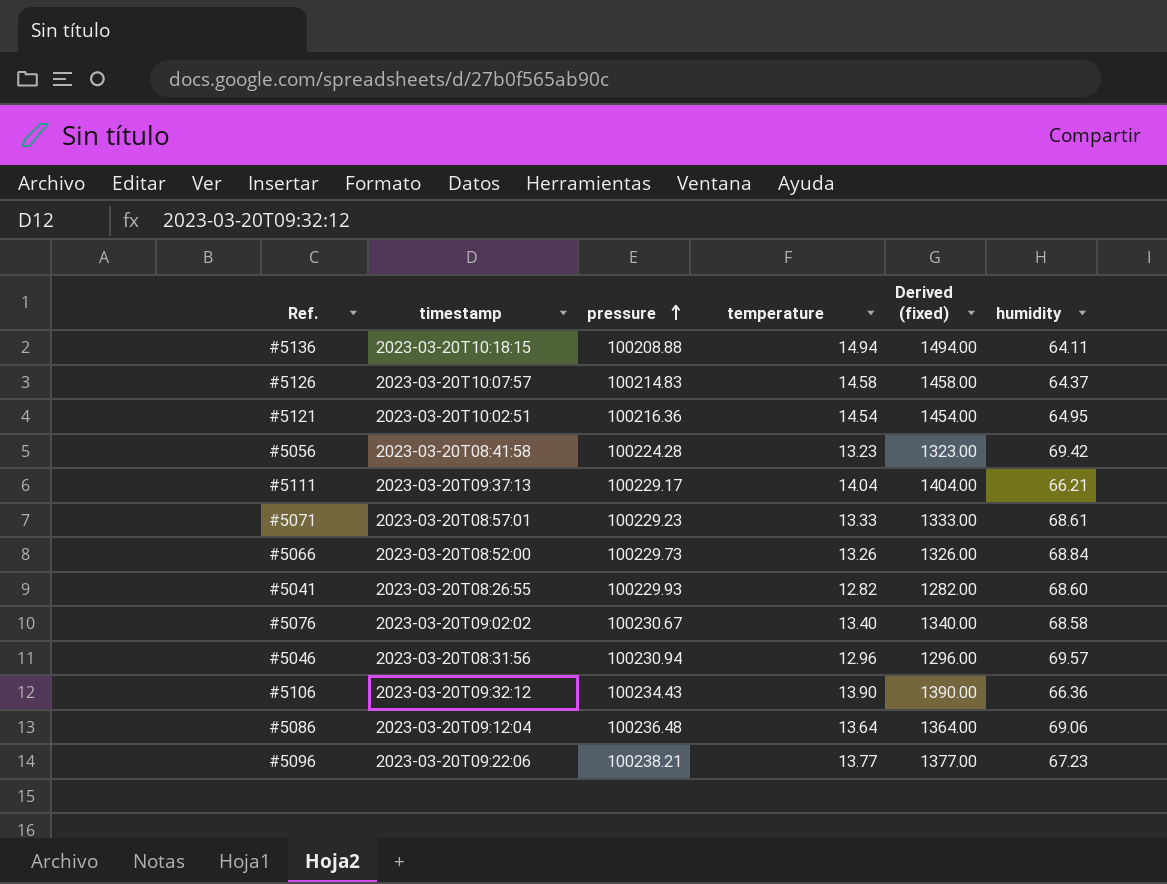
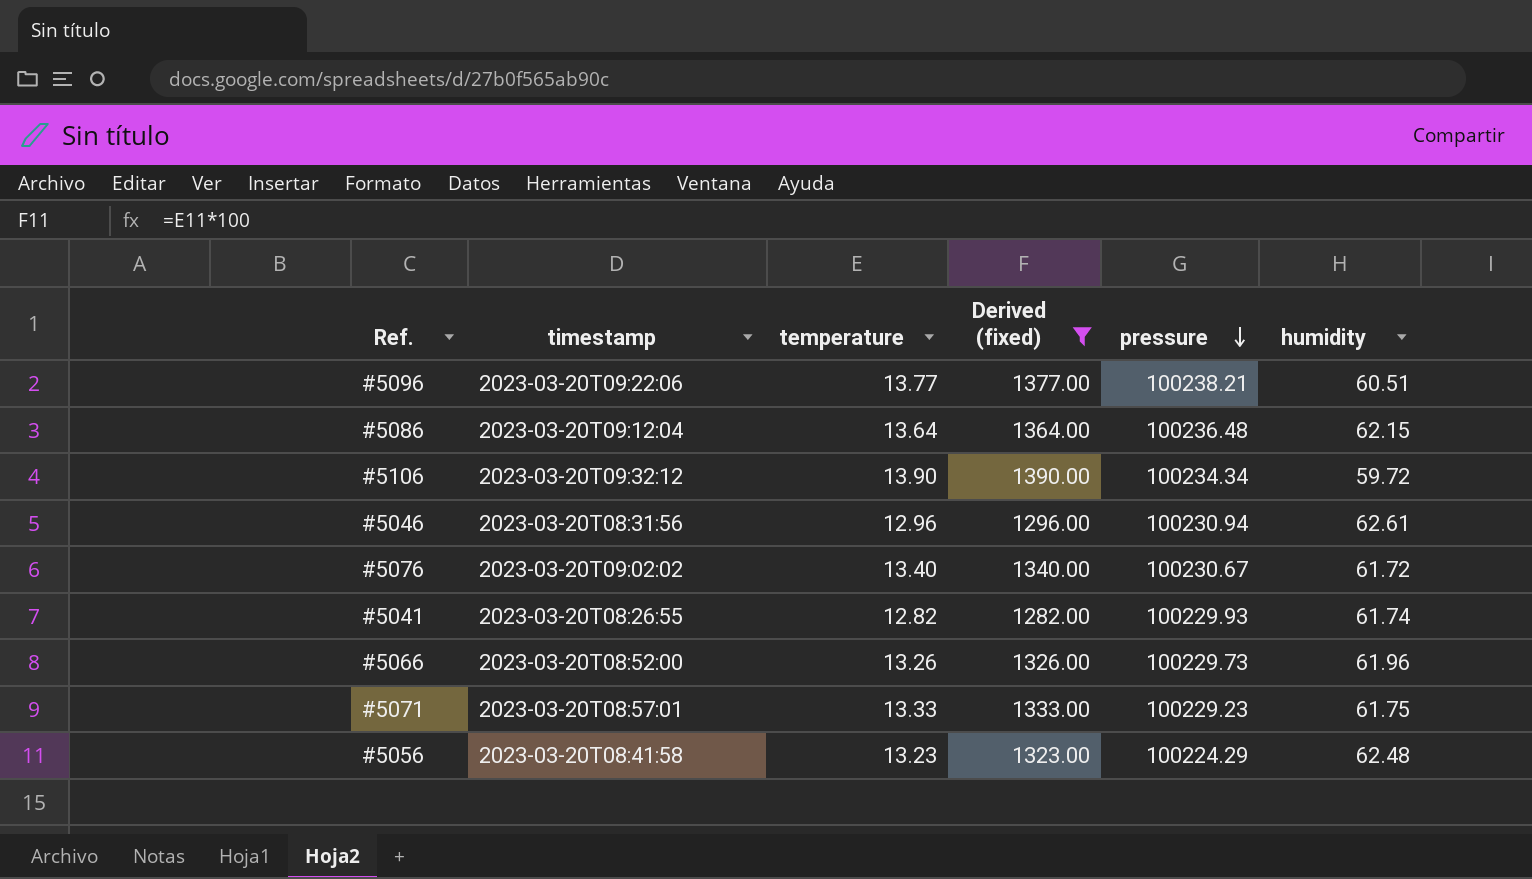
filter: none -> Derived (fixed) <= 1390.00
row order: pressure ascending -> pressure descending
column pressure | position: 3 -> 5
#5096 | humidity: 67.23 -> 60.51
#5086 | humidity: 69.06 -> 62.15
#5106 | pressure: 100234.43 -> 100234.34
#5106 | humidity: 66.36 -> 59.72
#5046 | humidity: 69.57 -> 62.61
#5076 | humidity: 68.58 -> 61.72
#5041 | humidity: 68.60 -> 61.74
#5066 | humidity: 68.84 -> 61.96
#5071 | humidity: 68.61 -> 61.75
#5056 | pressure: 100224.28 -> 100224.29
#5056 | humidity: 69.42 -> 62.48

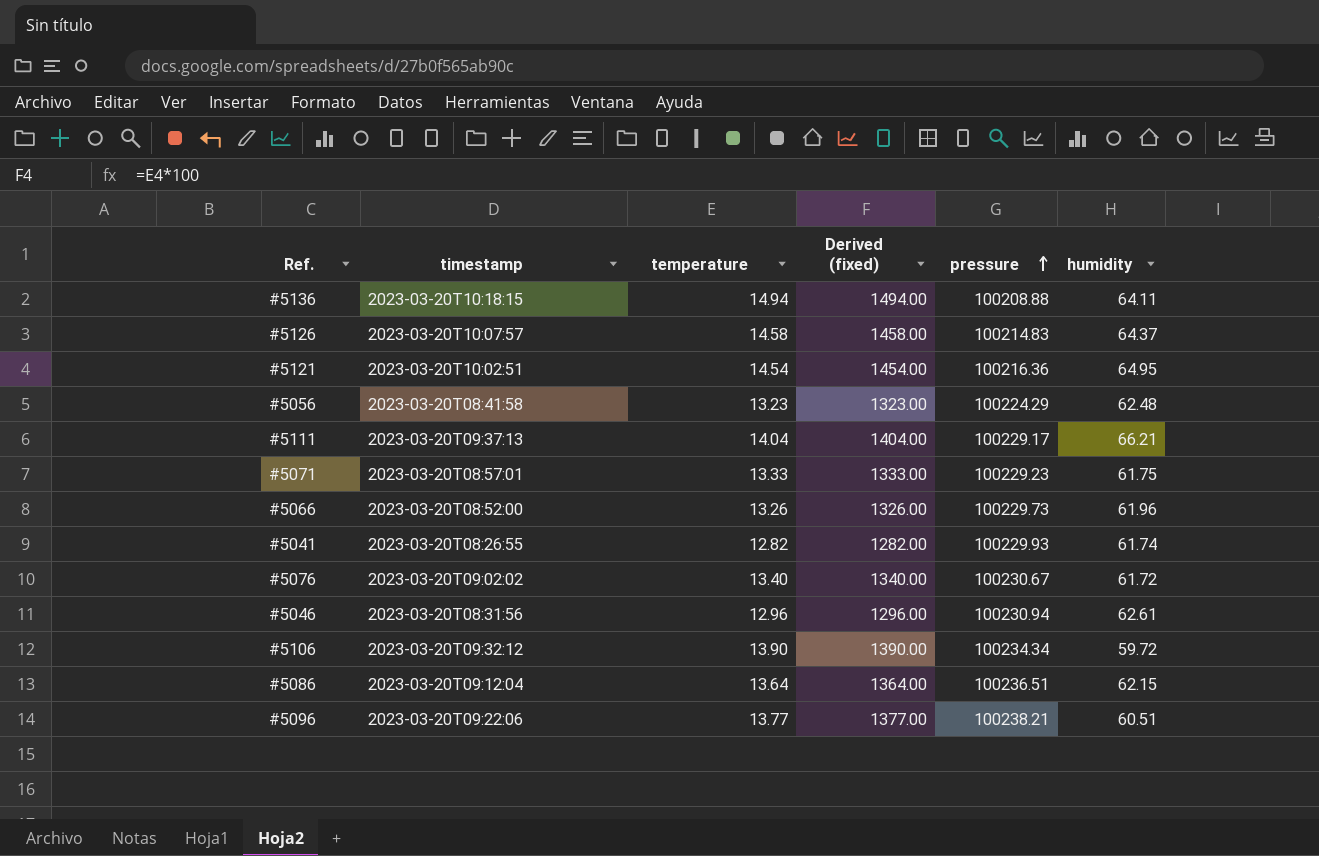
filter: Derived (fixed) <= 1390.00 -> none
row order: pressure descending -> pressure ascending
#5086 | pressure: 100236.48 -> 100236.51

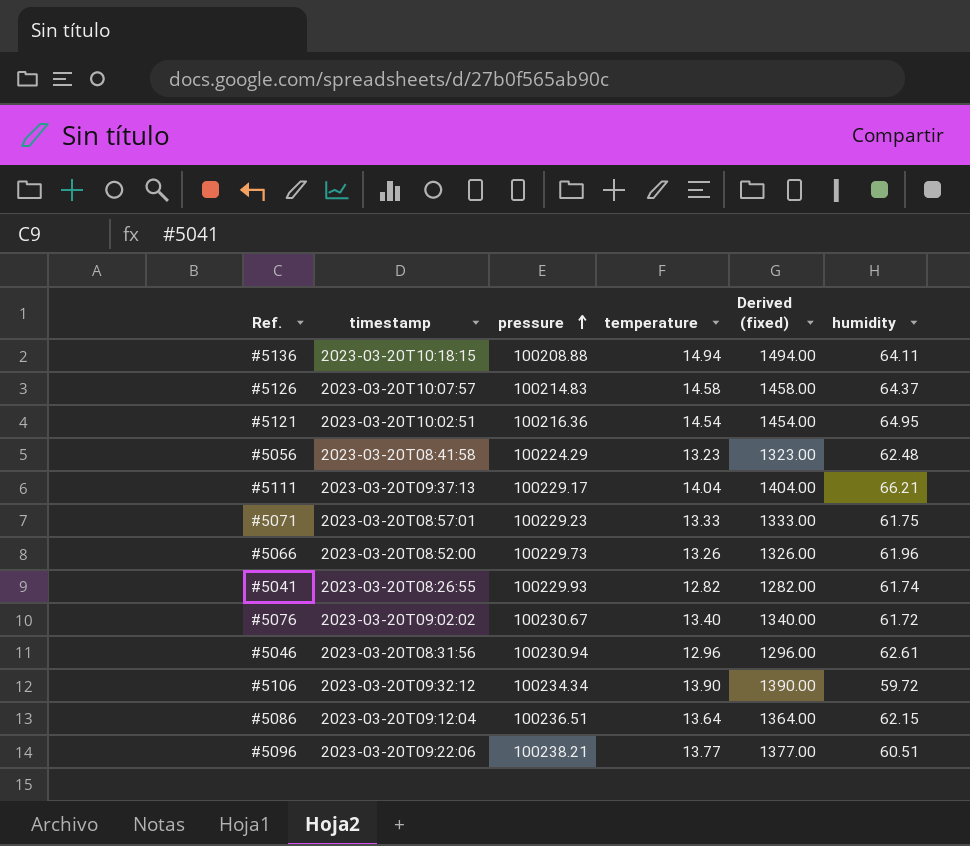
column pressure | position: 5 -> 3

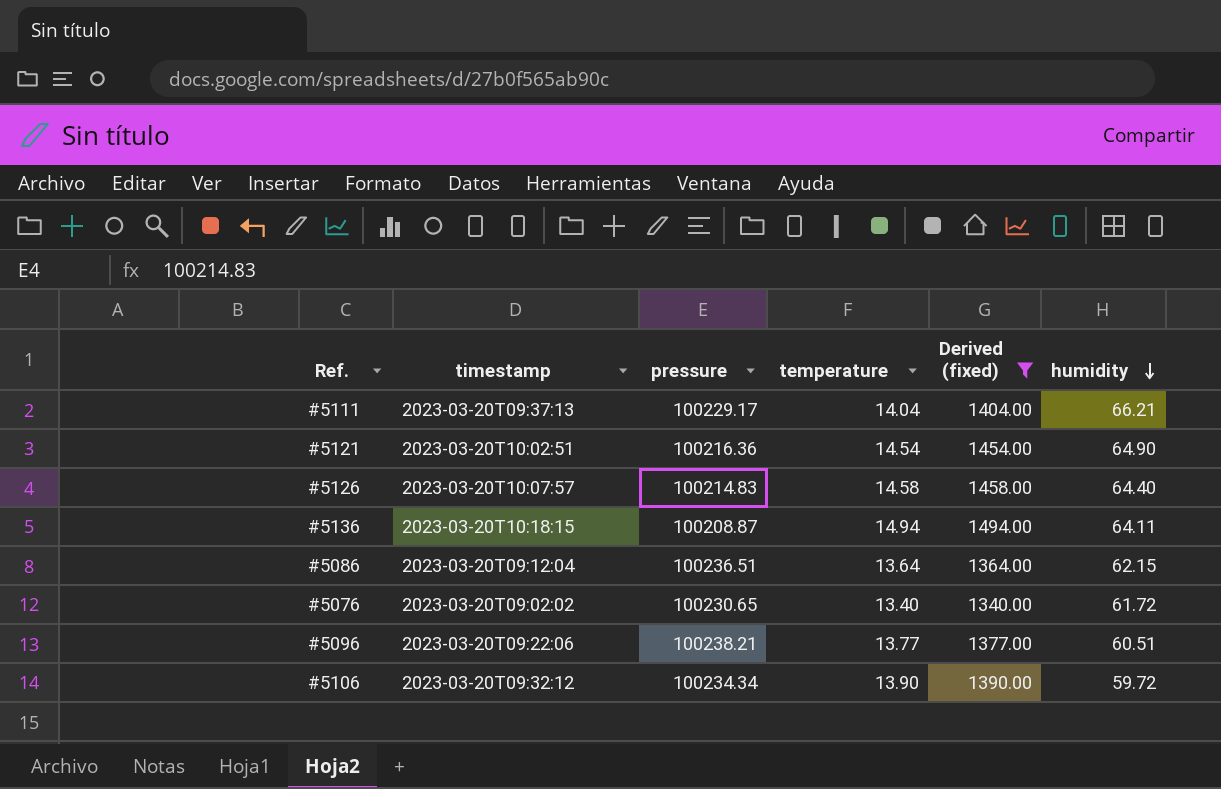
filter: none -> Derived (fixed) >= 1340.00
row order: pressure ascending -> humidity descending
#5121 | humidity: 64.95 -> 64.90
#5126 | humidity: 64.37 -> 64.40
#5136 | pressure: 100208.88 -> 100208.87
#5076 | pressure: 100230.67 -> 100230.65

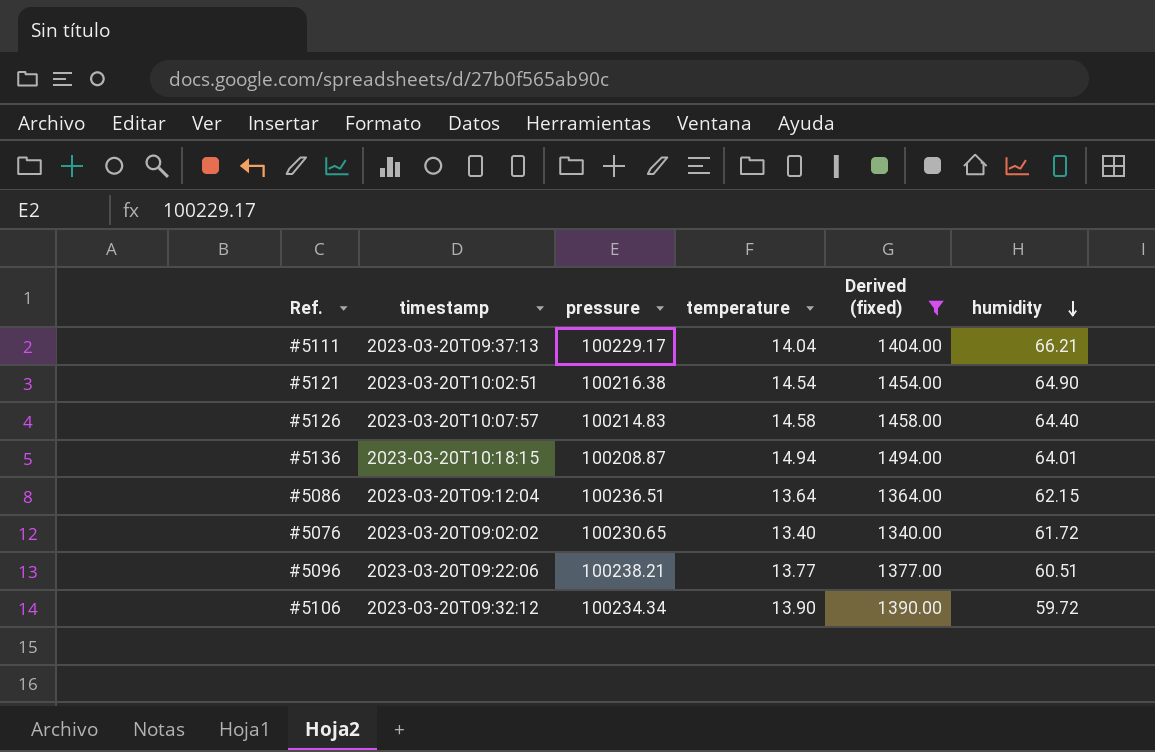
#5121 | pressure: 100216.36 -> 100216.38
#5136 | humidity: 64.11 -> 64.01

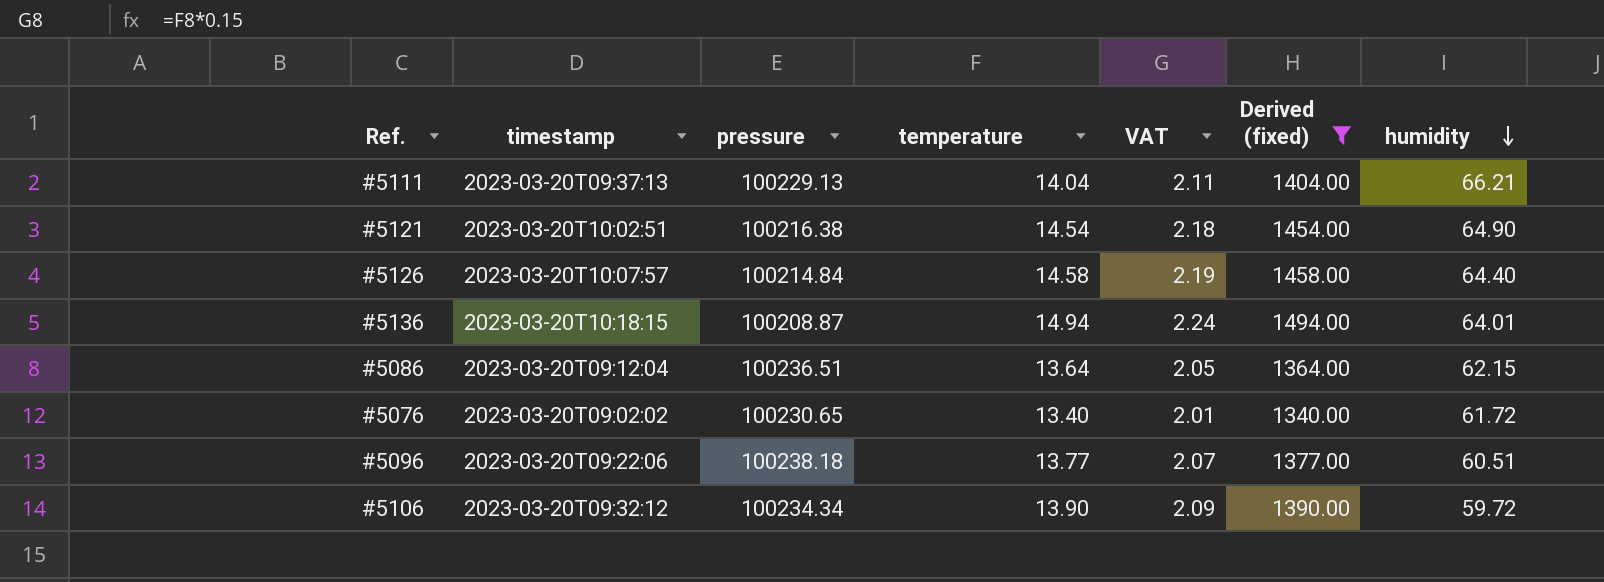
column VAT | formula: none -> [temperature] * 0.15
#5111 | pressure: 100229.17 -> 100229.13
#5126 | pressure: 100214.83 -> 100214.84
#5096 | pressure: 100238.21 -> 100238.18

